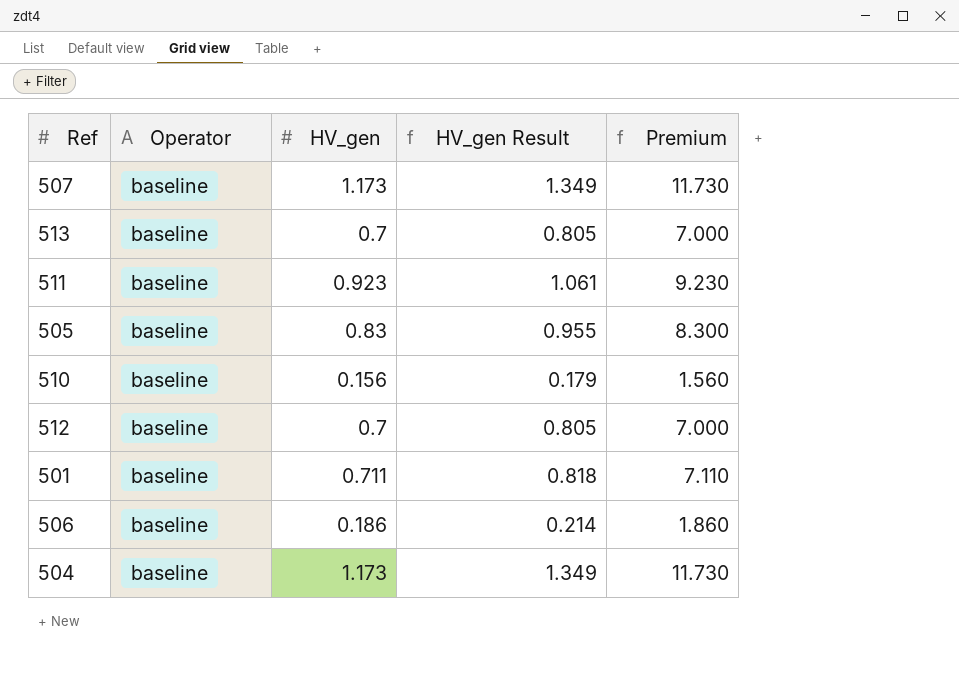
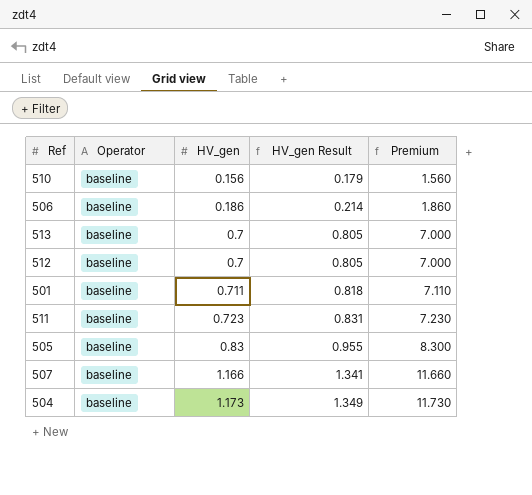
row order: none -> HV_gen ascending
511 | HV_gen: 0.923 -> 0.723
511 | HV_gen Result: 1.061 -> 0.831
511 | Premium: 9.230 -> 7.230
507 | HV_gen: 1.173 -> 1.166
507 | HV_gen Result: 1.349 -> 1.341
507 | Premium: 11.730 -> 11.660

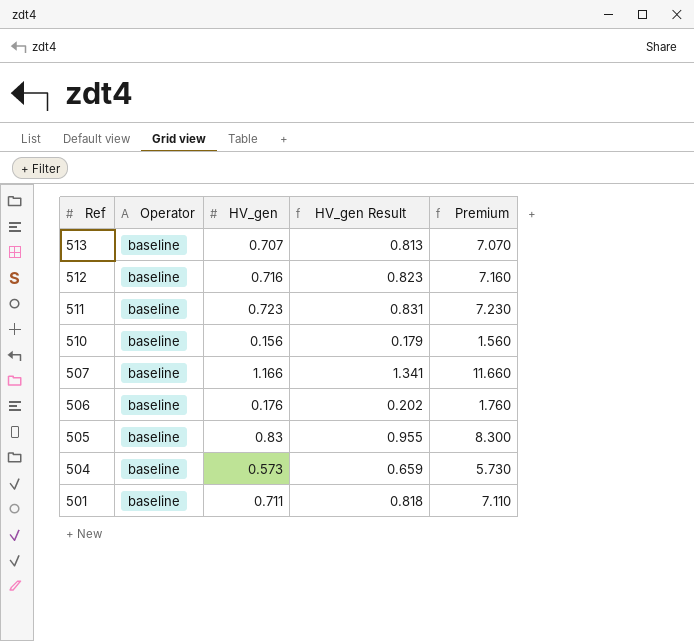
row order: HV_gen ascending -> Ref descending
513 | HV_gen: 0.7 -> 0.707
513 | HV_gen Result: 0.805 -> 0.813
513 | Premium: 7.000 -> 7.070
512 | HV_gen: 0.7 -> 0.716
512 | HV_gen Result: 0.805 -> 0.823
512 | Premium: 7.000 -> 7.160
506 | HV_gen: 0.186 -> 0.176
506 | HV_gen Result: 0.214 -> 0.202
506 | Premium: 1.860 -> 1.760
504 | HV_gen: 1.173 -> 0.573
504 | HV_gen Result: 1.349 -> 0.659
504 | Premium: 11.730 -> 5.730

